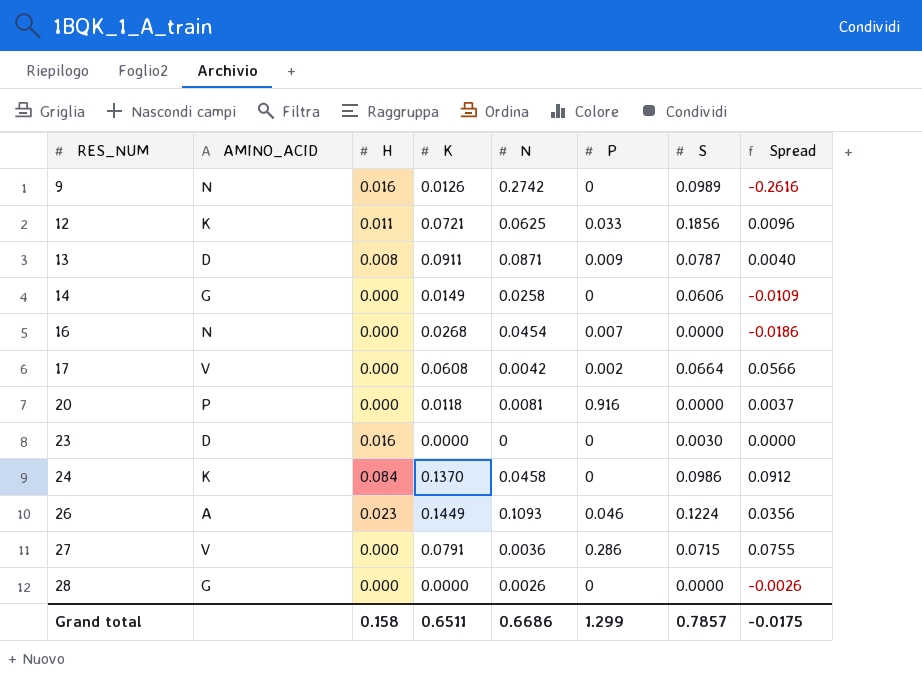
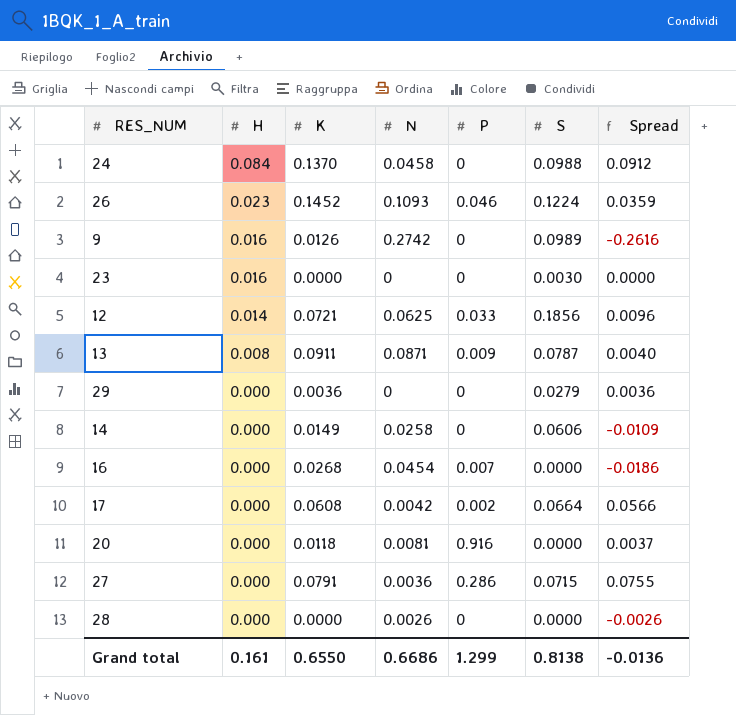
row order: RES_NUM ascending -> H descending
column AMINO_ACID | position: 2 -> none
24 | S: 0.0986 -> 0.0988
26 | K: 0.1449 -> 0.1452
26 | Spread: 0.0356 -> 0.0359
12 | H: 0.011 -> 0.014
row 29: none -> 0.000 | 0.0036 | 0 | 0 | 0.0279 | 0.0036
Grand total | H: 0.158 -> 0.161
Grand total | K: 0.6511 -> 0.6550
Grand total | S: 0.7857 -> 0.8138
Grand total | Spread: -0.0175 -> -0.0136

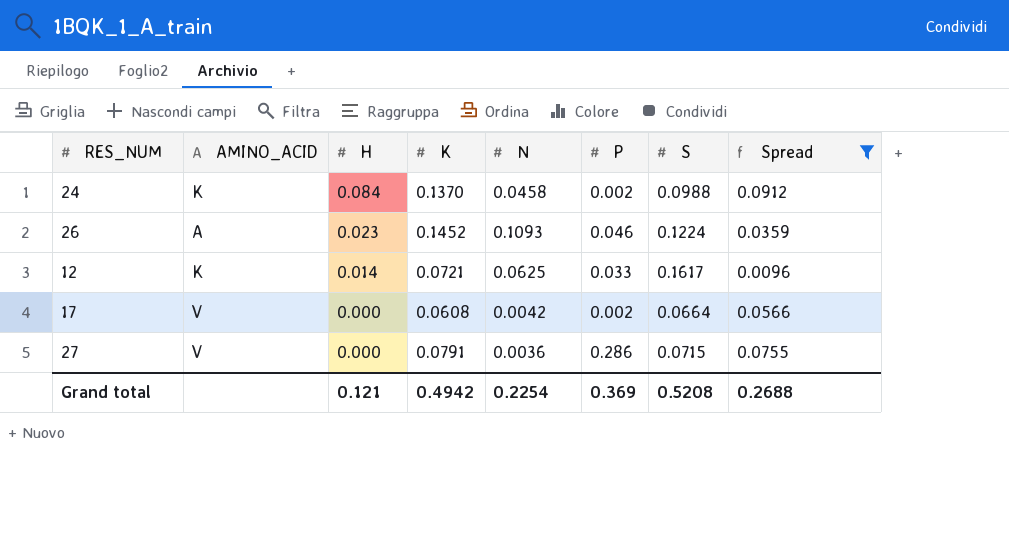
filter: none -> Spread >= 0.0096
column AMINO_ACID | position: none -> 2
24 | P: 0 -> 0.002
12 | S: 0.1856 -> 0.1617
Grand total | H: 0.161 -> 0.121
Grand total | K: 0.6550 -> 0.4942
Grand total | N: 0.6686 -> 0.2254
Grand total | P: 1.299 -> 0.369
Grand total | S: 0.8138 -> 0.5208
Grand total | Spread: -0.0136 -> 0.2688

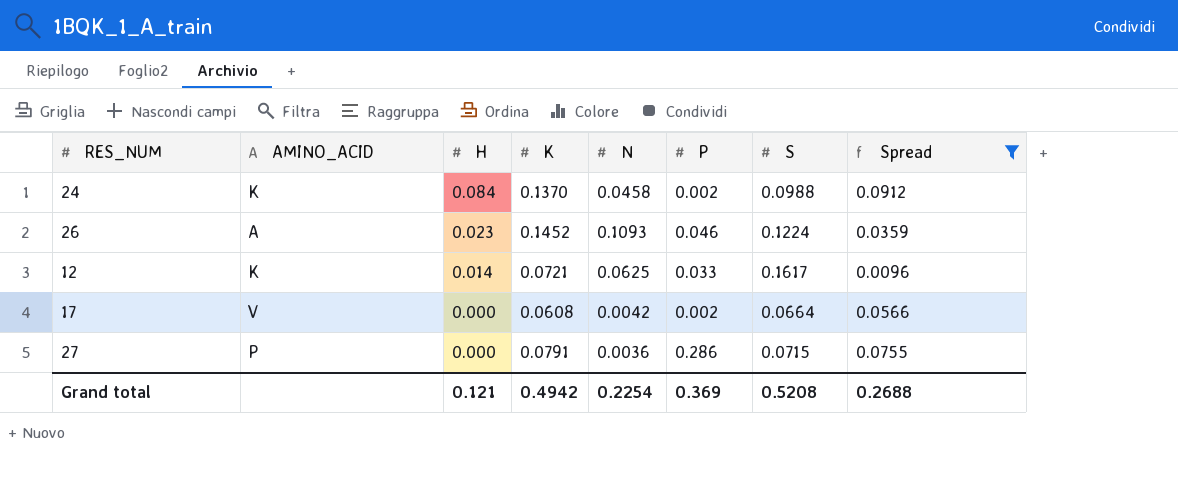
27 | AMINO_ACID: V -> P

